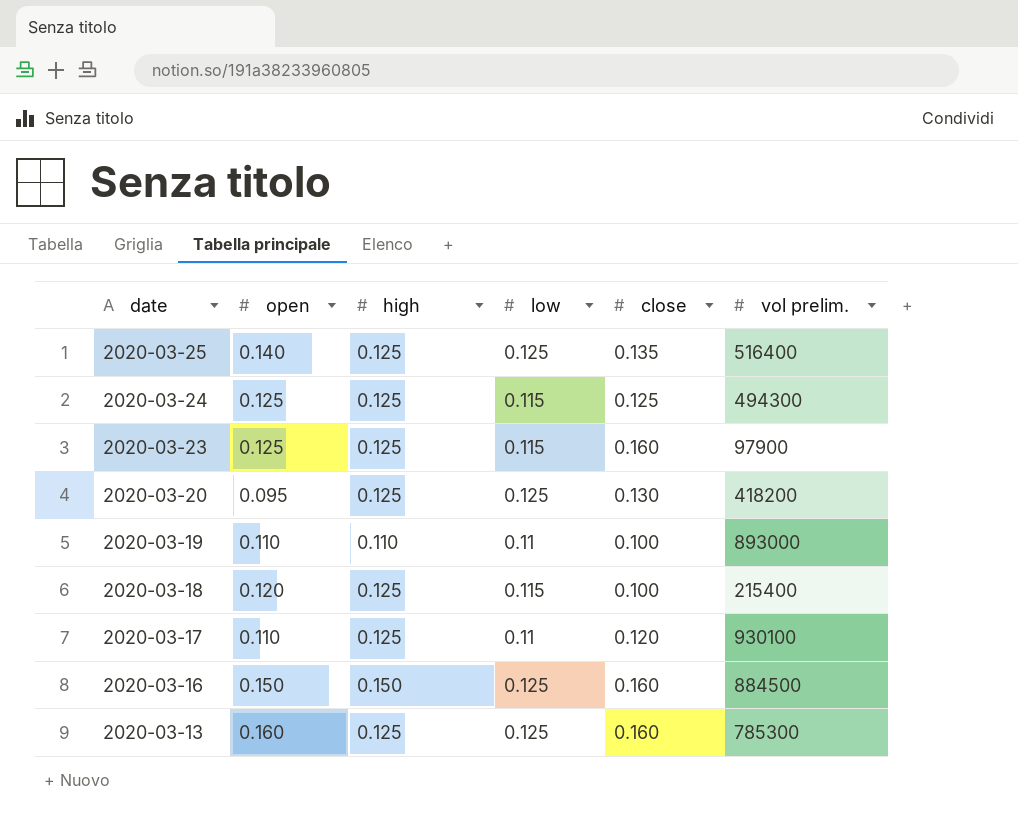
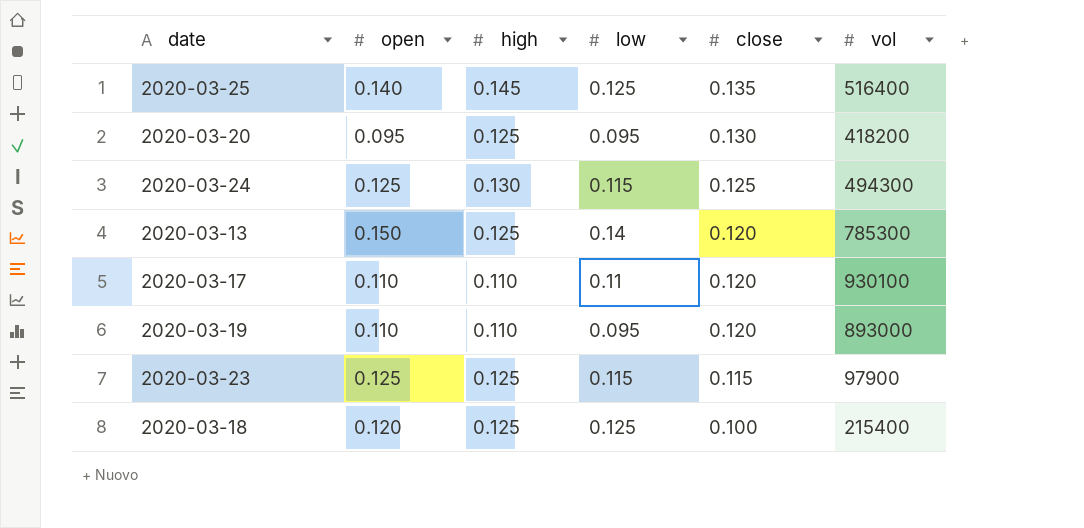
row order: date descending -> close descending
column name: vol prelim. -> vol
row 2020-03-16: 0.150 | 0.150 | 0.125 | 0.160 | 884500 -> none
2020-03-25 | high: 0.125 -> 0.145
2020-03-20 | low: 0.125 -> 0.095
2020-03-24 | high: 0.125 -> 0.130
2020-03-13 | open: 0.160 -> 0.150
2020-03-13 | low: 0.125 -> 0.14
2020-03-13 | close: 0.160 -> 0.120
2020-03-17 | high: 0.125 -> 0.110
2020-03-19 | low: 0.11 -> 0.095
2020-03-19 | close: 0.100 -> 0.120
2020-03-23 | close: 0.160 -> 0.115
2020-03-18 | low: 0.115 -> 0.125

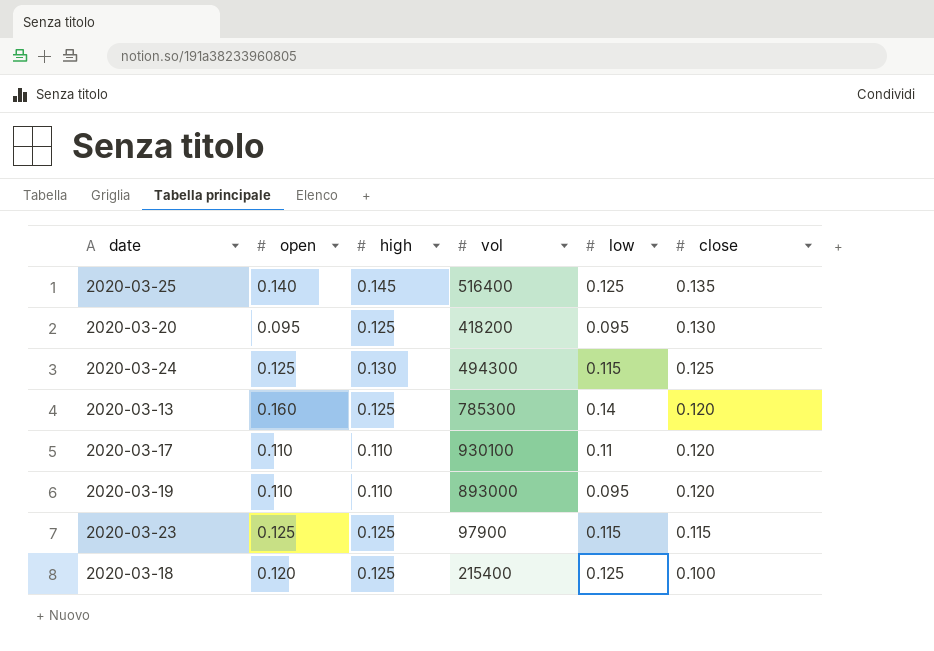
column vol | position: 6 -> 4
2020-03-13 | open: 0.150 -> 0.160

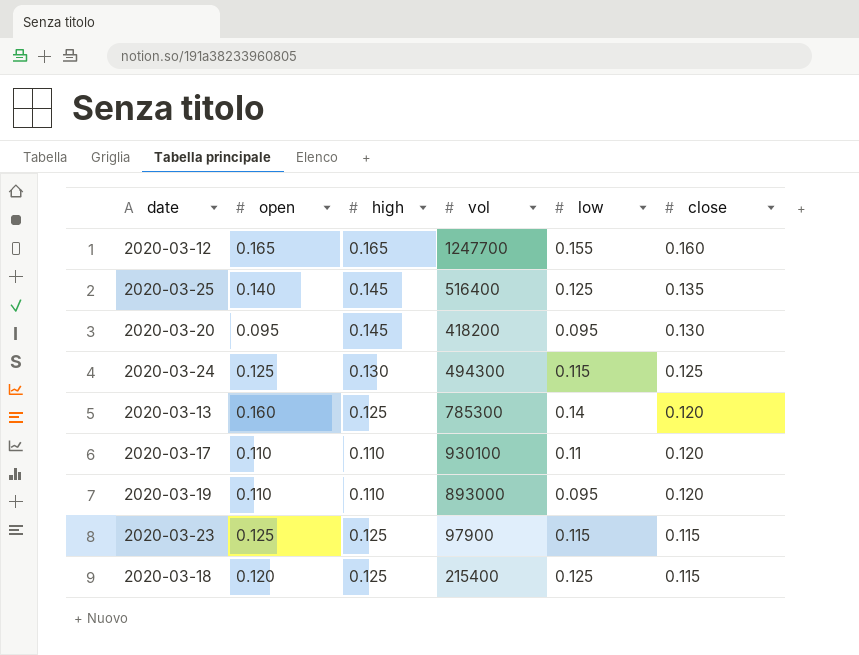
row 2020-03-12: none -> 0.165 | 0.165 | 1247700 | 0.155 | 0.160
2020-03-20 | high: 0.125 -> 0.145
2020-03-18 | close: 0.100 -> 0.115

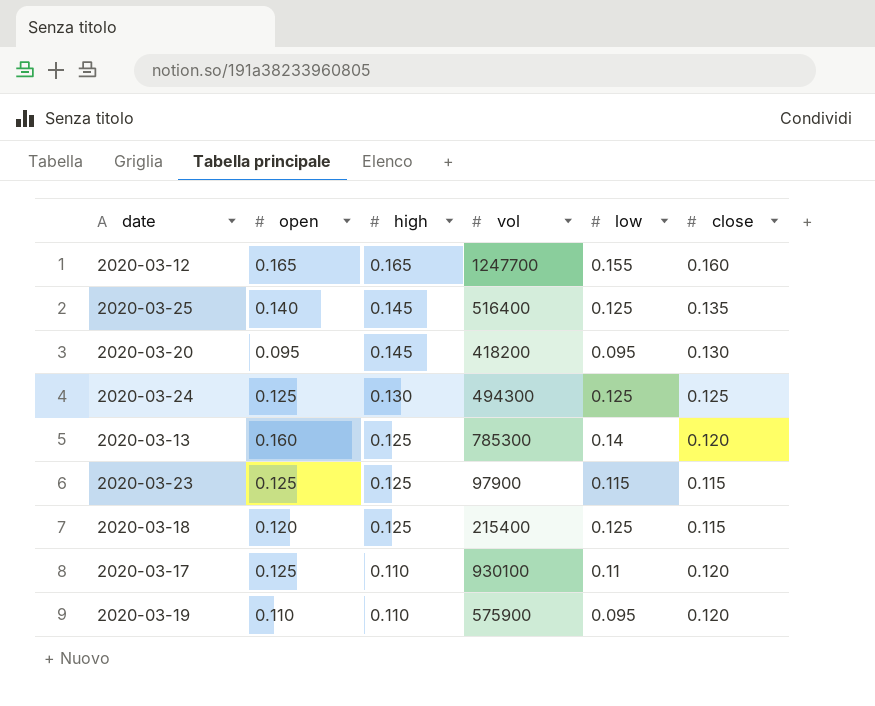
row order: close descending -> high descending
2020-03-24 | low: 0.115 -> 0.125
2020-03-17 | open: 0.110 -> 0.125
2020-03-19 | vol: 893000 -> 575900

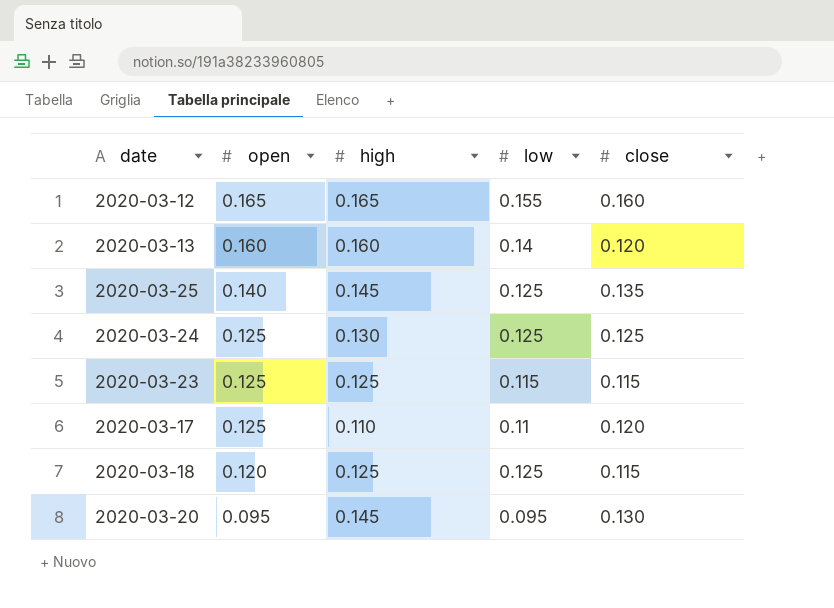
row order: high descending -> open descending
column vol | position: 4 -> none
row 2020-03-19: 0.110 | 0.110 | 575900 | 0.095 | 0.120 -> none
2020-03-13 | high: 0.125 -> 0.160

